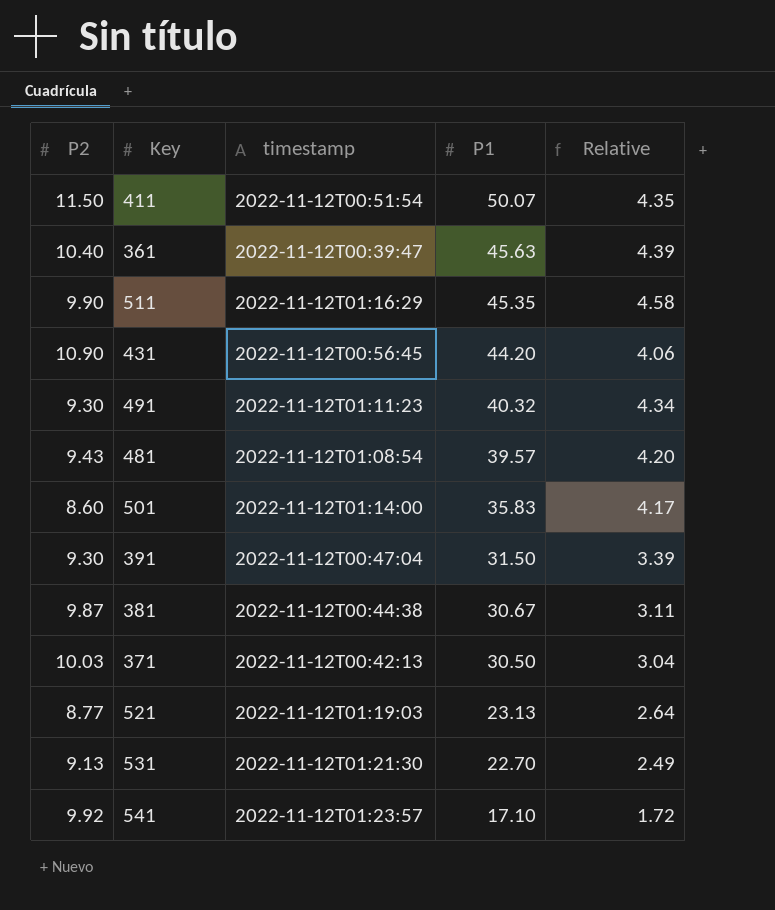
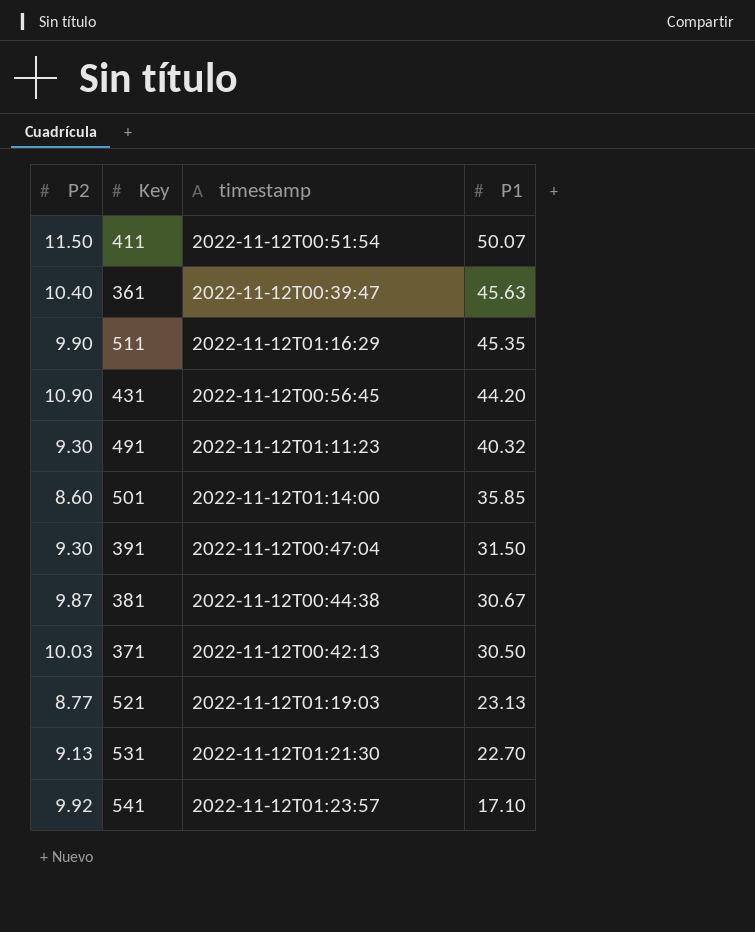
column Relative | formula: [P1] / [P2] -> none
row 481: 9.43 | 2022-11-12T01:08:54 | 39.57 | 4.20 -> none
501 | P1: 35.83 -> 35.85

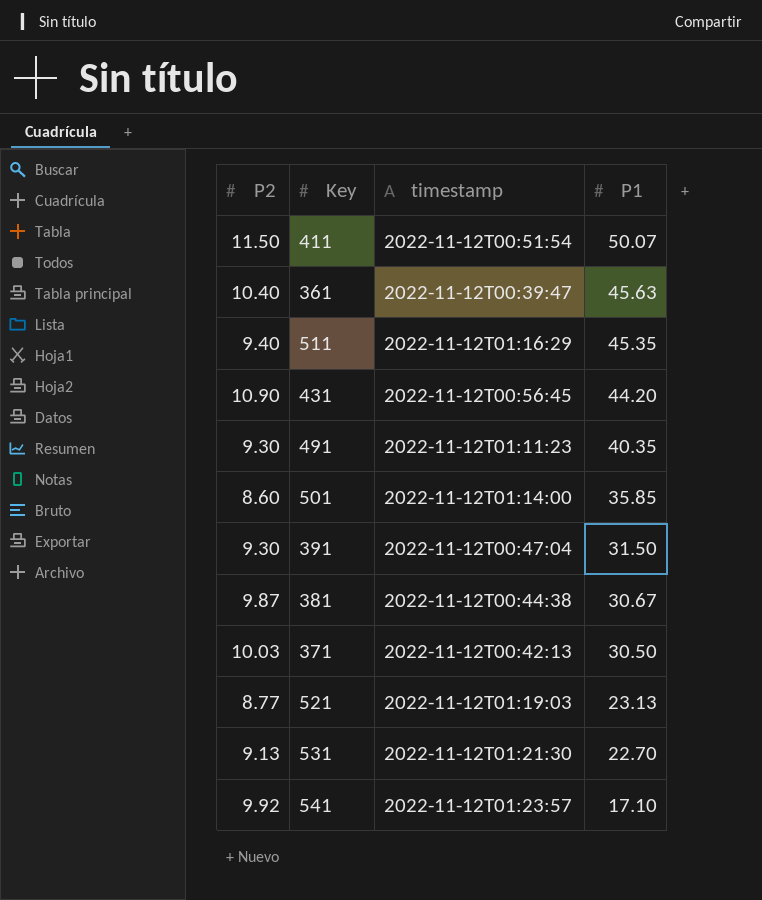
511 | P2: 9.90 -> 9.40
491 | P1: 40.32 -> 40.35

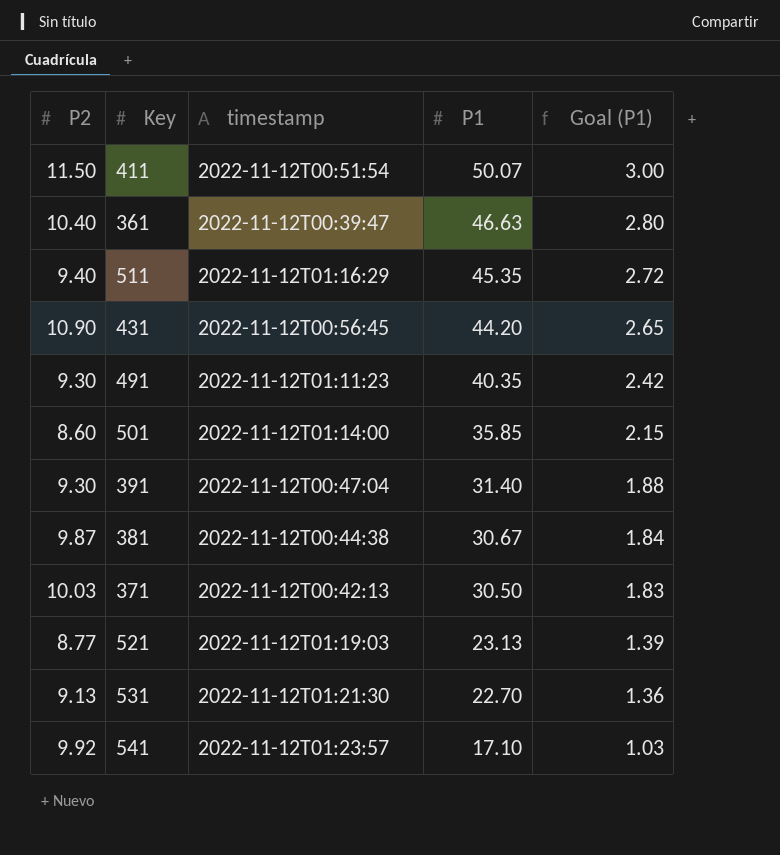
column Goal (P1) | formula: none -> [P1] * 0.06
361 | P1: 45.63 -> 46.63
391 | P1: 31.50 -> 31.40

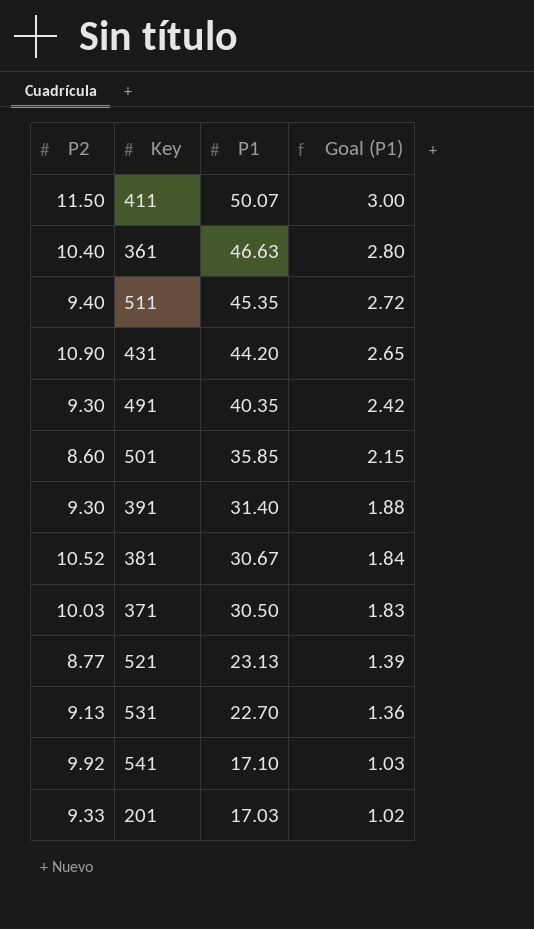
column timestamp | position: 3 -> none
381 | P2: 9.87 -> 10.52
row 201: none -> 9.33 | 17.03 | 1.02

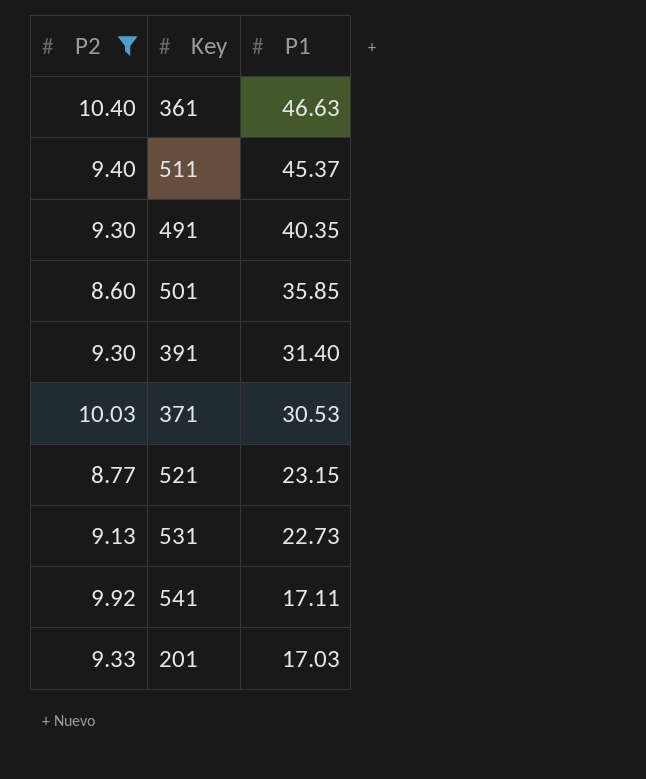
filter: none -> P2 <= 10.40
column Goal (P1) | formula: [P1] * 0.06 -> none
511 | P1: 45.35 -> 45.37
371 | P1: 30.50 -> 30.53
521 | P1: 23.13 -> 23.15
531 | P1: 22.70 -> 22.73
541 | P1: 17.10 -> 17.11

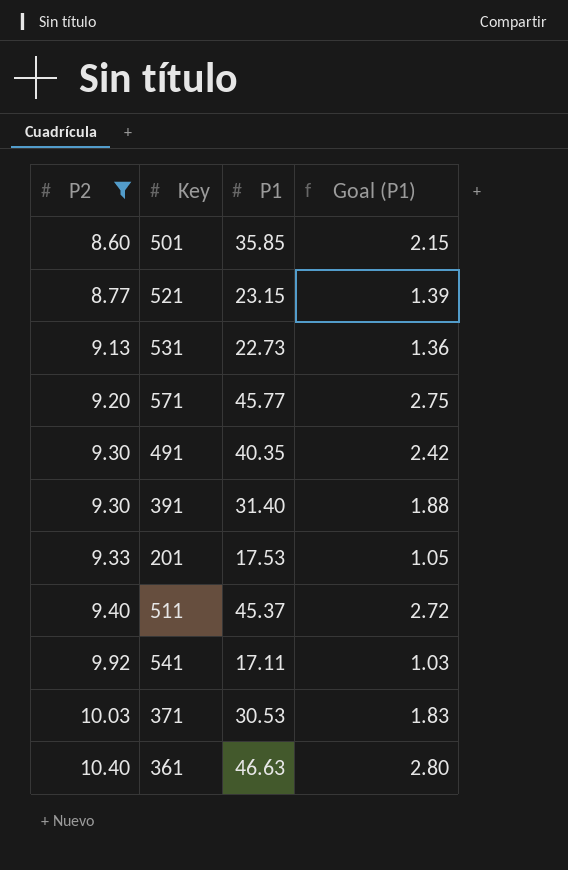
row order: P1 descending -> P2 ascending
column Goal (P1) | formula: none -> [P1] * 0.06
row 571: none -> 9.20 | 45.77 | 2.75
201 | P1: 17.03 -> 17.53

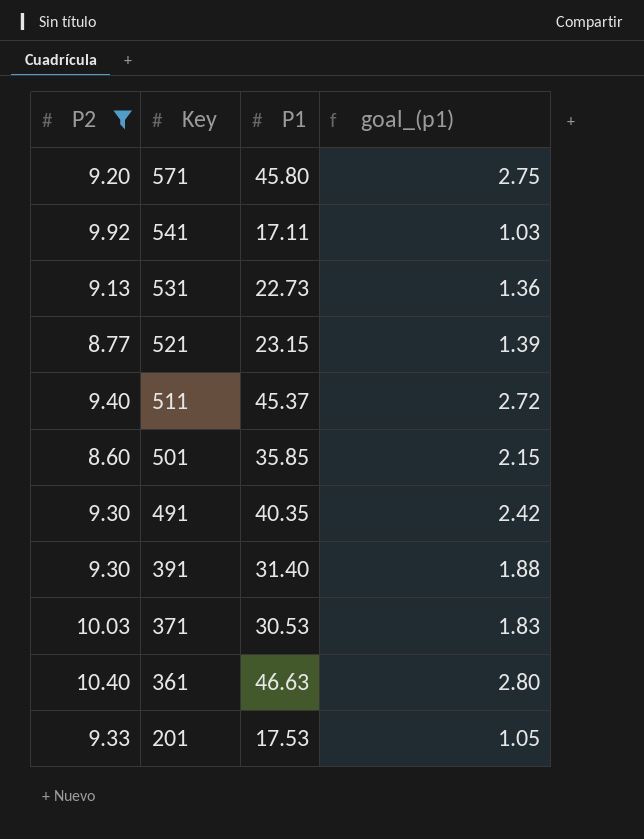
row order: P2 ascending -> Key descending
column name: Goal (P1) -> goal_(p1)
571 | P1: 45.77 -> 45.80

